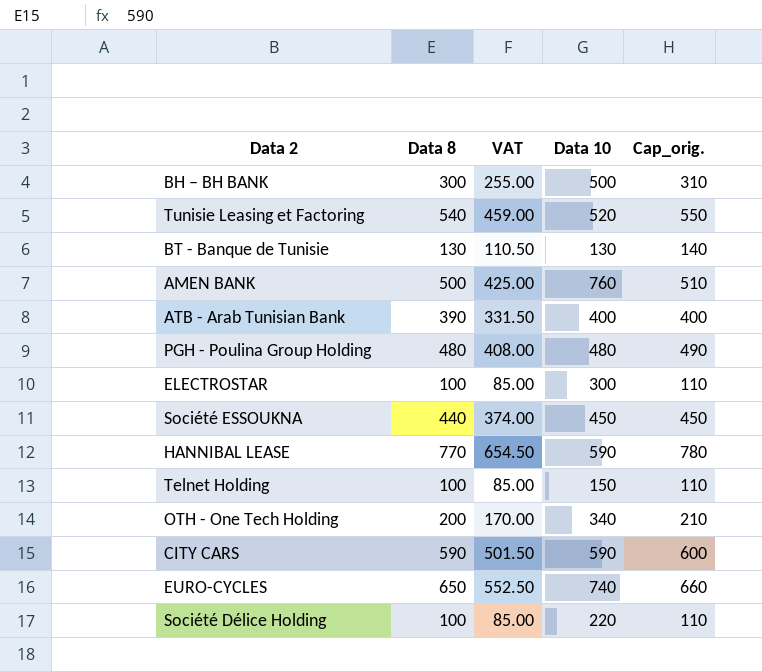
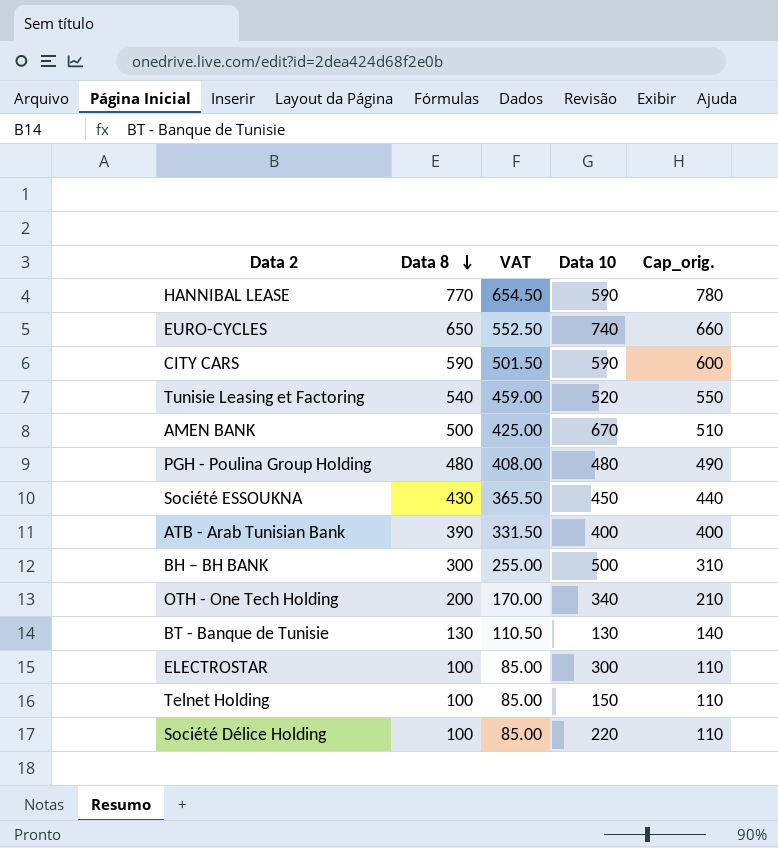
row order: none -> Data 8 descending
AMEN BANK | Data 10: 760 -> 670
Société ESSOUKNA | Data 8: 440 -> 430
Société ESSOUKNA | VAT: 374.00 -> 365.50
Société ESSOUKNA | Cap_orig.: 450 -> 440

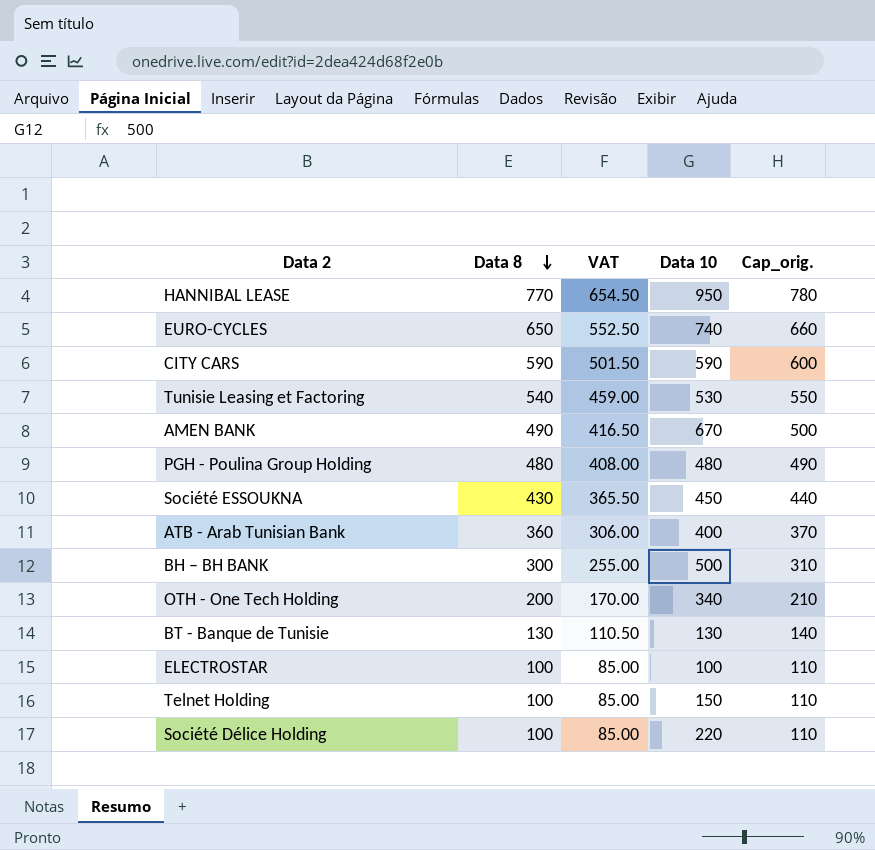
HANNIBAL LEASE | Data 10: 590 -> 950
Tunisie Leasing et Factoring | Data 10: 520 -> 530
AMEN BANK | Data 8: 500 -> 490
AMEN BANK | VAT: 425.00 -> 416.50
AMEN BANK | Cap_orig.: 510 -> 500
ATB - Arab Tunisian Bank | Data 8: 390 -> 360
ATB - Arab Tunisian Bank | VAT: 331.50 -> 306.00
ATB - Arab Tunisian Bank | Cap_orig.: 400 -> 370
ELECTROSTAR | Data 10: 300 -> 100

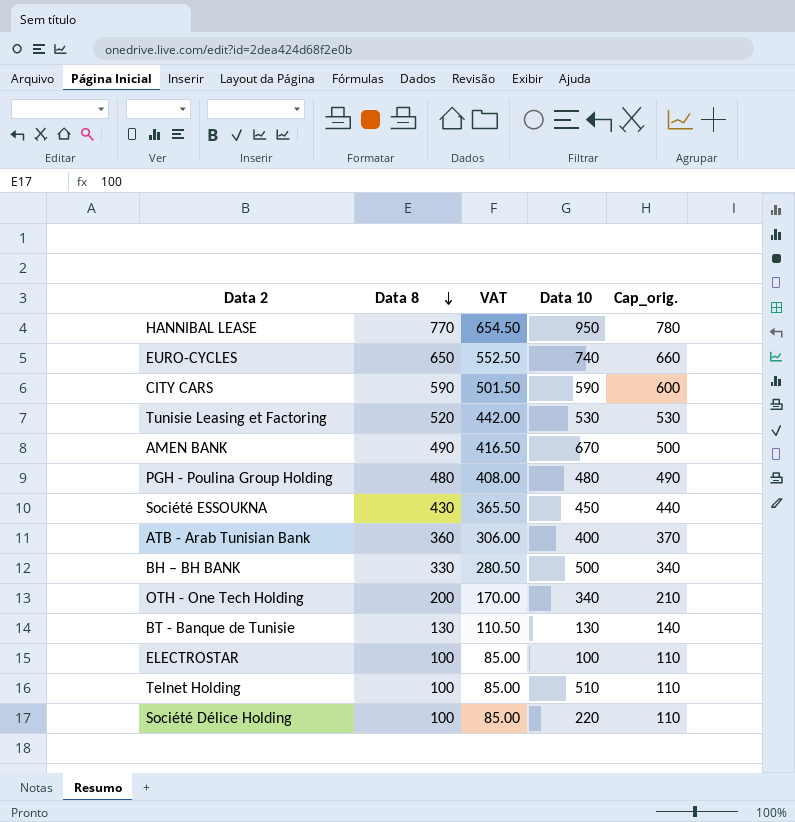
Tunisie Leasing et Factoring | Data 8: 540 -> 520
Tunisie Leasing et Factoring | VAT: 459.00 -> 442.00
Tunisie Leasing et Factoring | Cap_orig.: 550 -> 530
BH – BH BANK | Data 8: 300 -> 330
BH – BH BANK | VAT: 255.00 -> 280.50
BH – BH BANK | Cap_orig.: 310 -> 340
Telnet Holding | Data 10: 150 -> 510

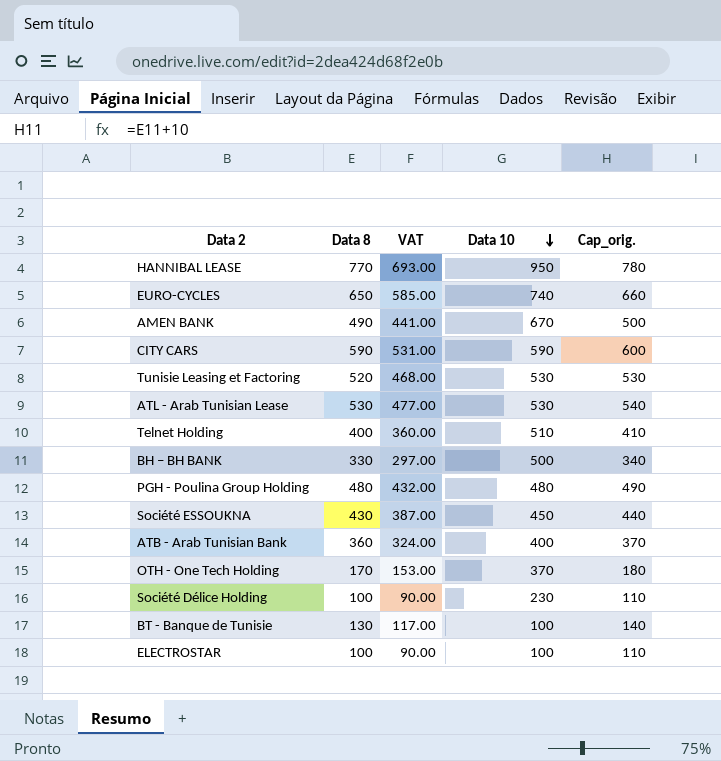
row order: Data 8 descending -> Data 10 descending
column VAT | formula: [Data 8] * 0.85 -> [Data 8] * 0.9
row ATL - Arab Tunisian Lease: none -> 530 | 477.00 | 530 | 540
Telnet Holding | Data 8: 100 -> 400
Telnet Holding | Cap_orig.: 110 -> 410
OTH - One Tech Holding | Data 8: 200 -> 170
OTH - One Tech Holding | Data 10: 340 -> 370
OTH - One Tech Holding | Cap_orig.: 210 -> 180
Société Délice Holding | Data 10: 220 -> 230
BT - Banque de Tunisie | Data 10: 130 -> 100

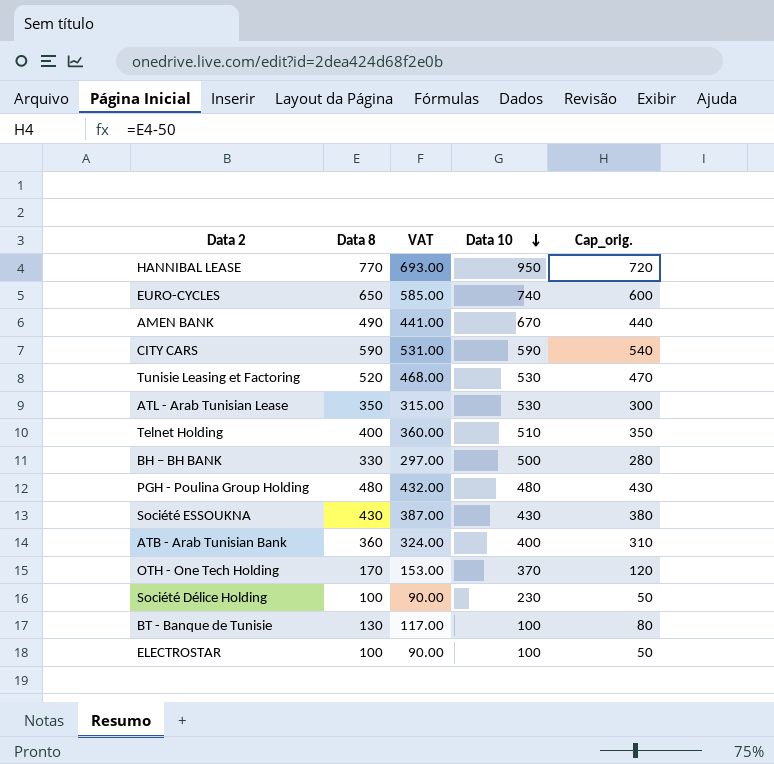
column Cap_orig. | formula: [Data 8] + 10 -> [Data 8] - 50
ATL - Arab Tunisian Lease | Data 8: 530 -> 350
ATL - Arab Tunisian Lease | VAT: 477.00 -> 315.00
Société ESSOUKNA | Data 10: 450 -> 430

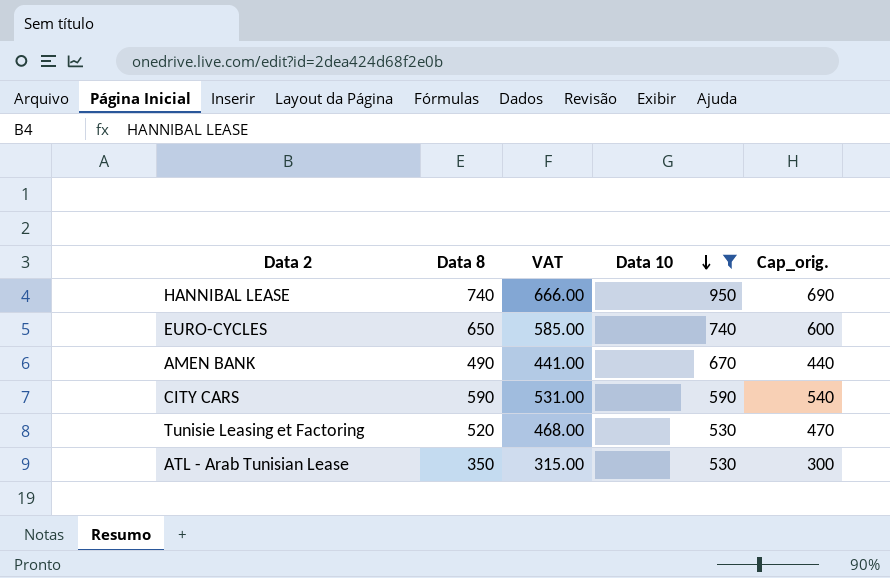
filter: none -> Data 10 >= 530
HANNIBAL LEASE | Data 8: 770 -> 740
HANNIBAL LEASE | VAT: 693.00 -> 666.00
HANNIBAL LEASE | Cap_orig.: 720 -> 690

